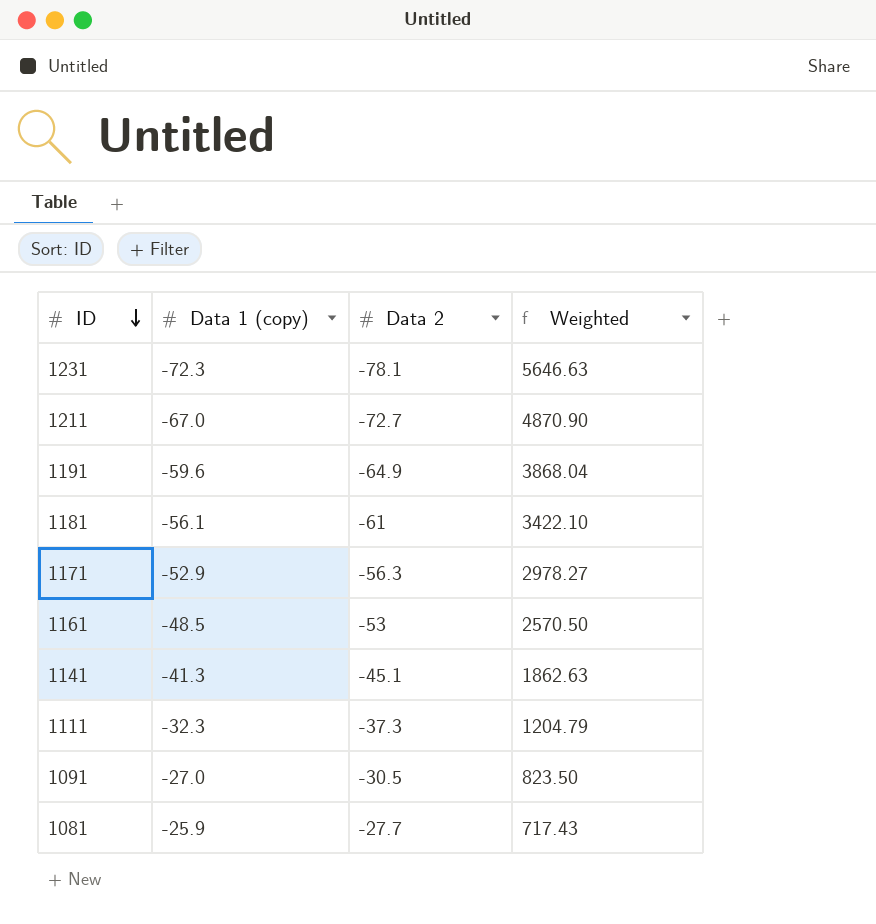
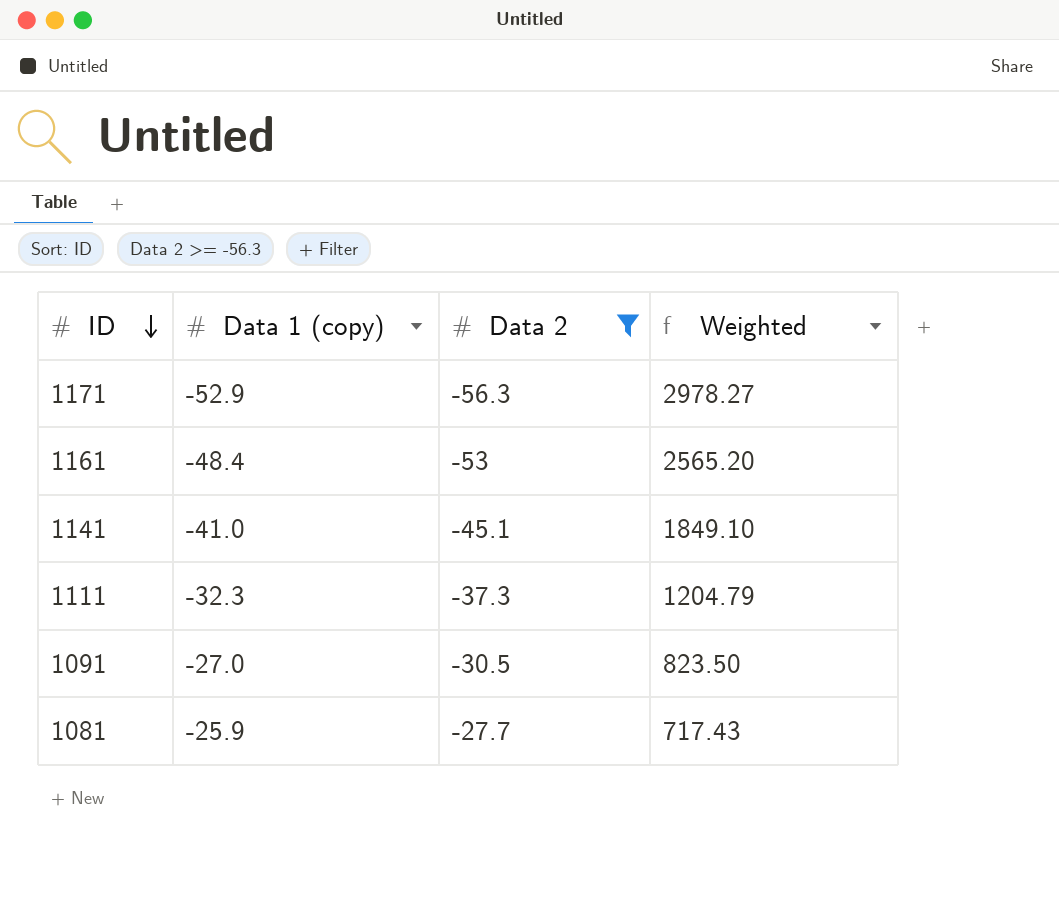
filter: none -> Data 2 >= -56.3
1161 | Data 1 (copy): -48.5 -> -48.4
1161 | Weighted: 2570.50 -> 2565.20
1141 | Data 1 (copy): -41.3 -> -41.0
1141 | Weighted: 1862.63 -> 1849.10

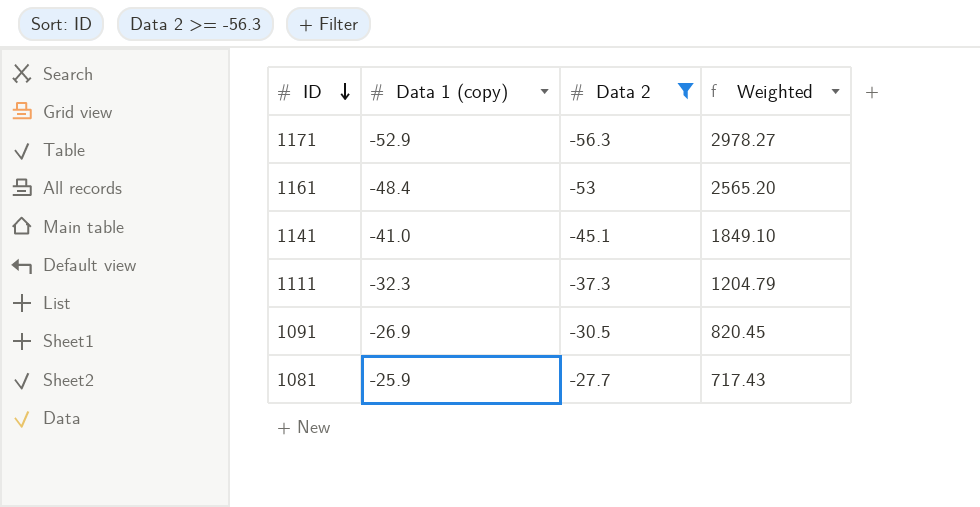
1091 | Data 1 (copy): -27.0 -> -26.9
1091 | Weighted: 823.50 -> 820.45

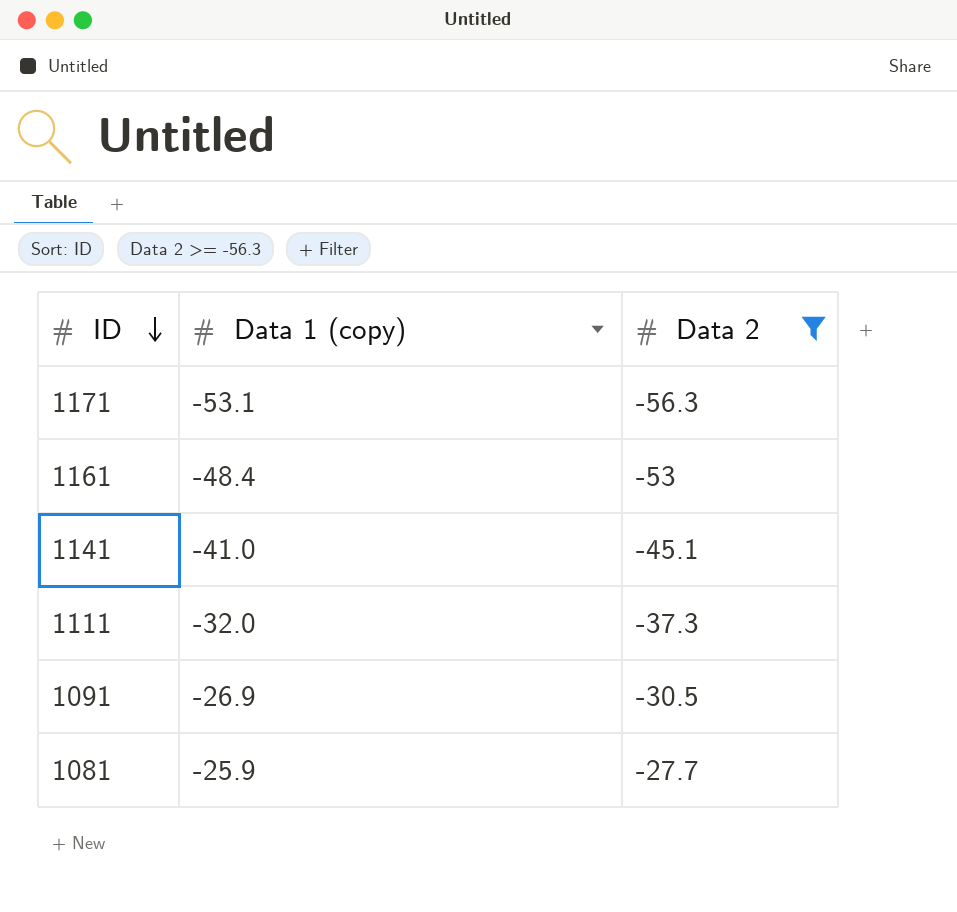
column Weighted | formula: [Data 1 (copy)] * [Data 2] -> none
1171 | Data 1 (copy): -52.9 -> -53.1
1111 | Data 1 (copy): -32.3 -> -32.0

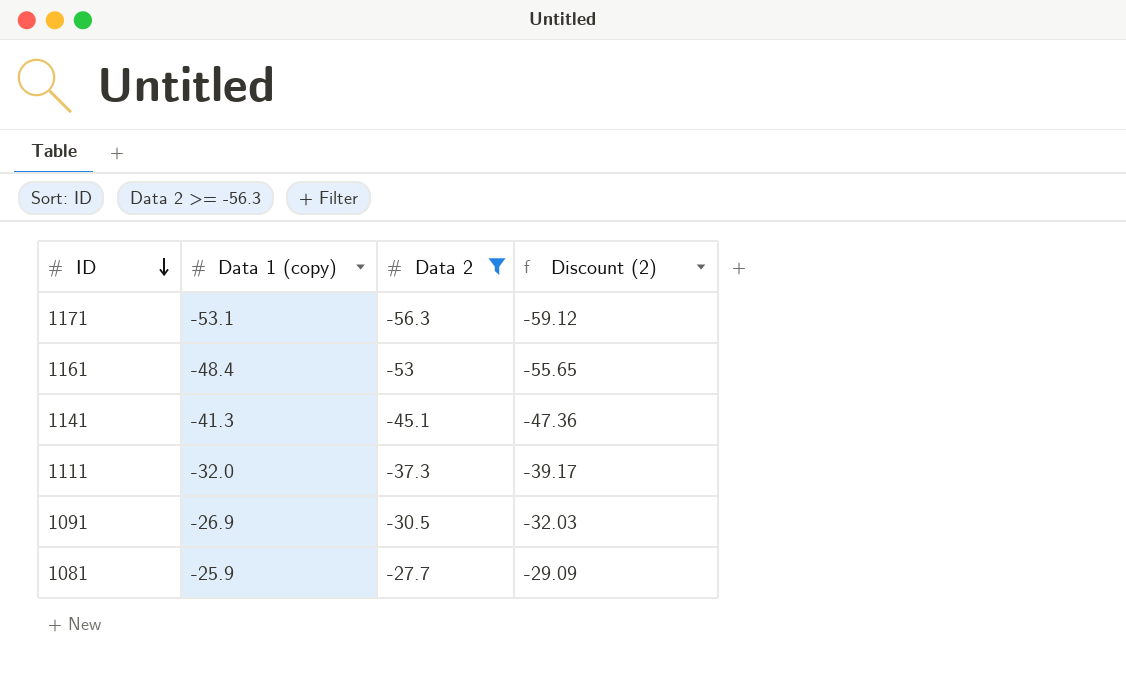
column Discount (2) | formula: none -> [Data 2] * 1.05
1141 | Data 1 (copy): -41.0 -> -41.3

